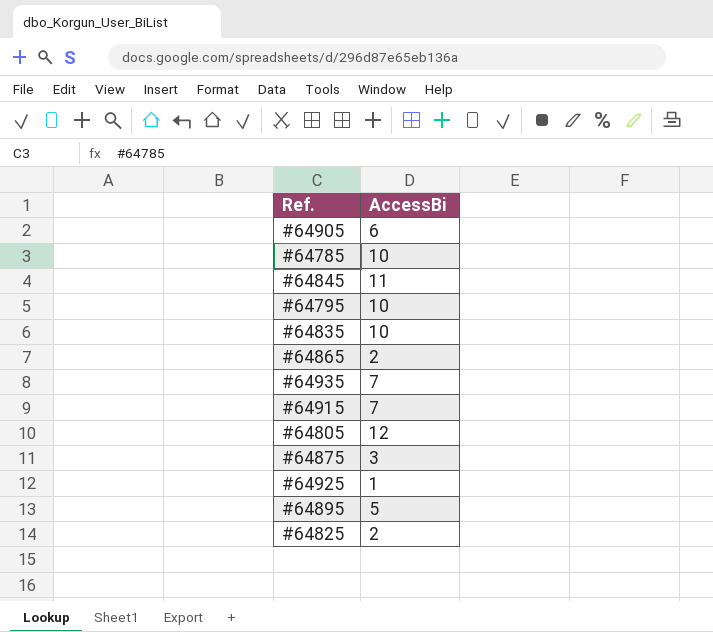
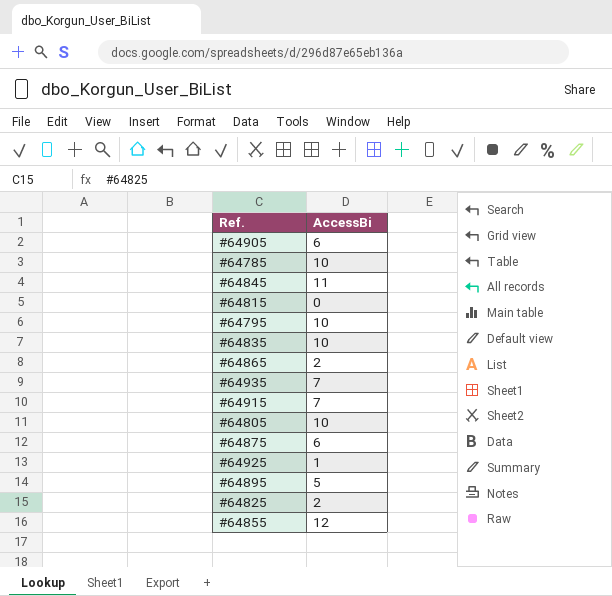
row #64815: none -> 0
#64805 | AccessBi: 12 -> 10
#64875 | AccessBi: 3 -> 6
row #64855: none -> 12

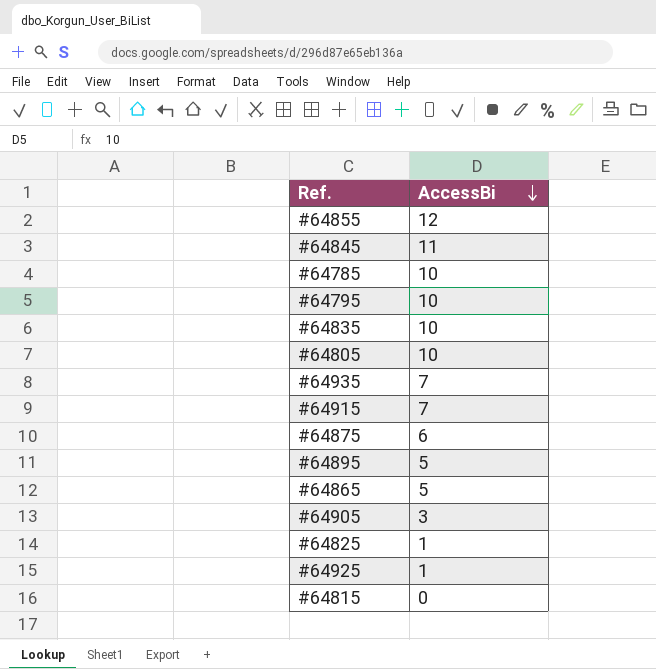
row order: none -> AccessBi descending
#64865 | AccessBi: 2 -> 5
#64905 | AccessBi: 6 -> 3
#64825 | AccessBi: 2 -> 1

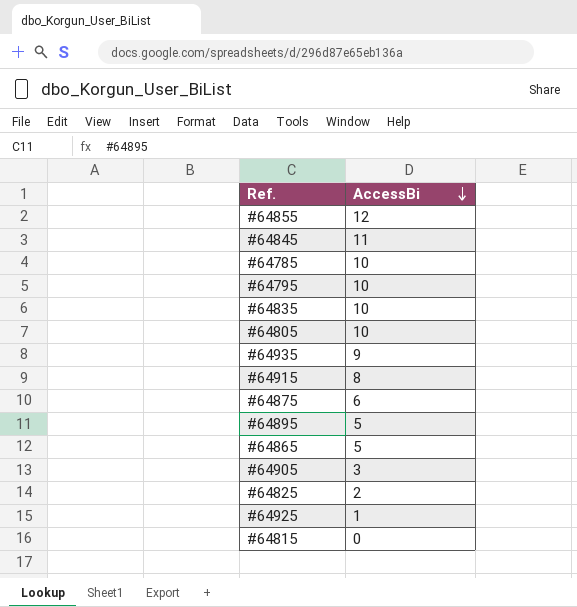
#64935 | AccessBi: 7 -> 9
#64915 | AccessBi: 7 -> 8
#64825 | AccessBi: 1 -> 2

